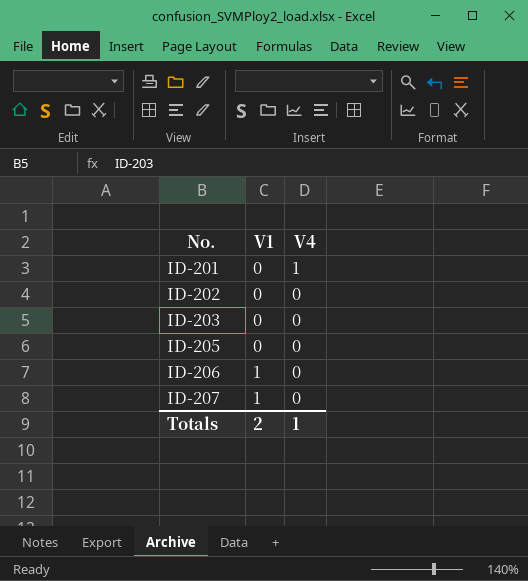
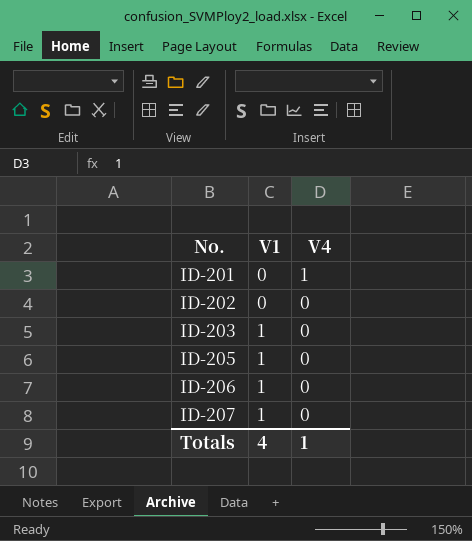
ID-203 | V1: 0 -> 1
ID-205 | V1: 0 -> 1
Totals | V1: 2 -> 4

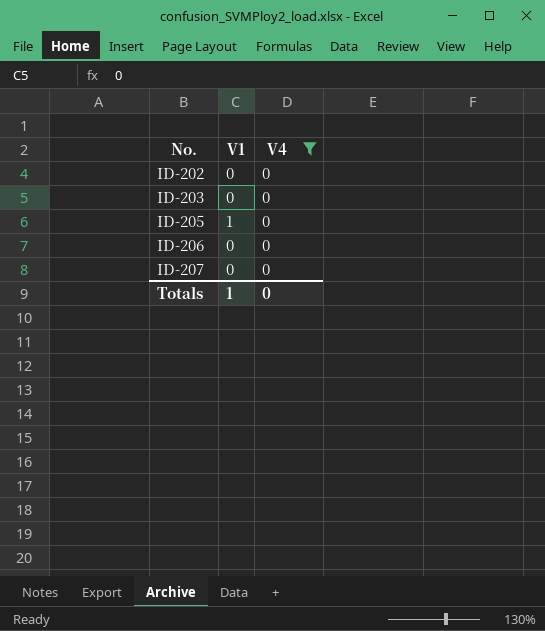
filter: none -> V4 = 0
ID-203 | V1: 1 -> 0
ID-206 | V1: 1 -> 0
ID-207 | V1: 1 -> 0
Totals | V1: 4 -> 1
Totals | V4: 1 -> 0

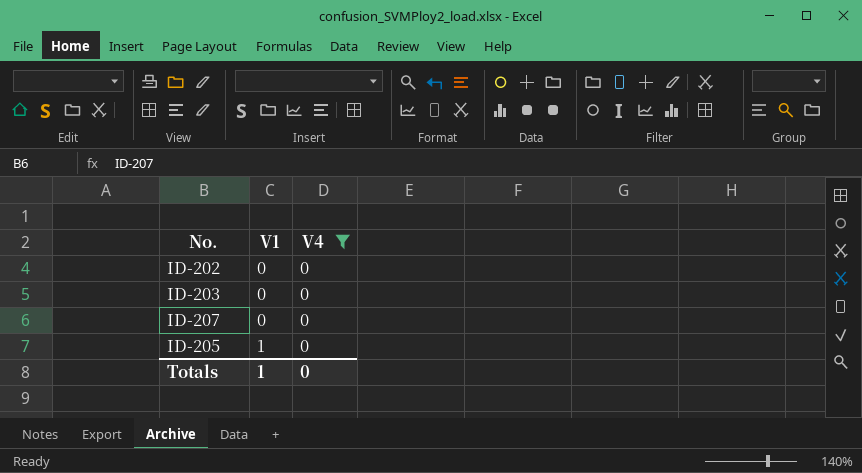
row order: No. ascending -> V1 ascending
row ID-206: 0 | 0 -> none

